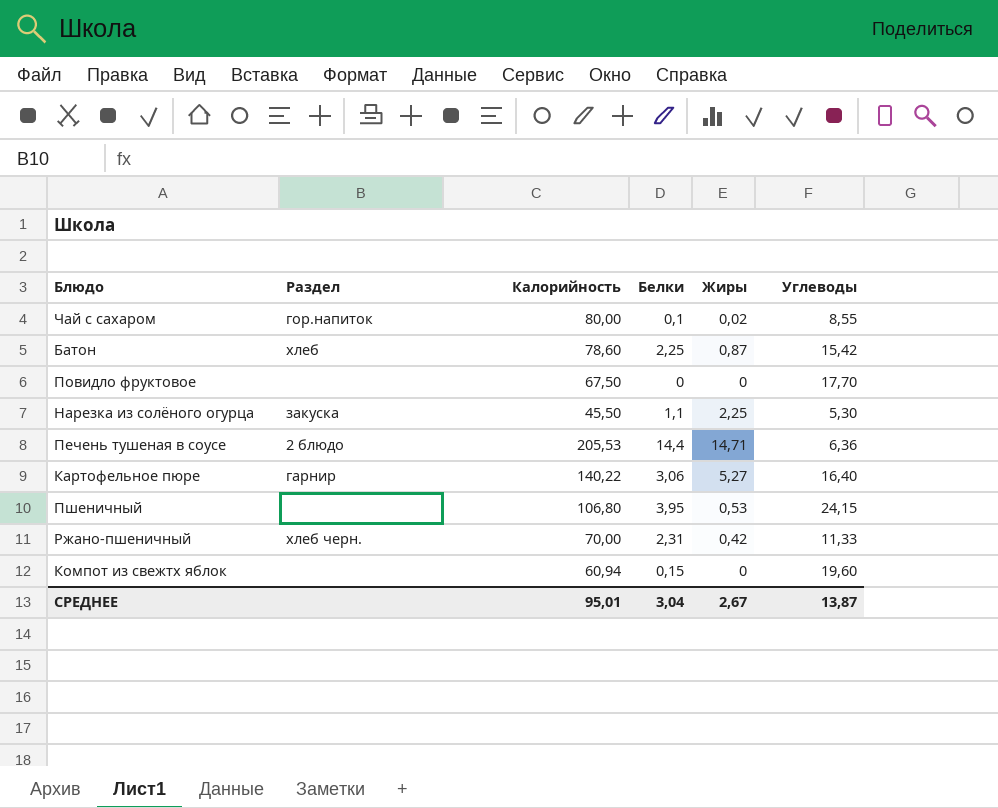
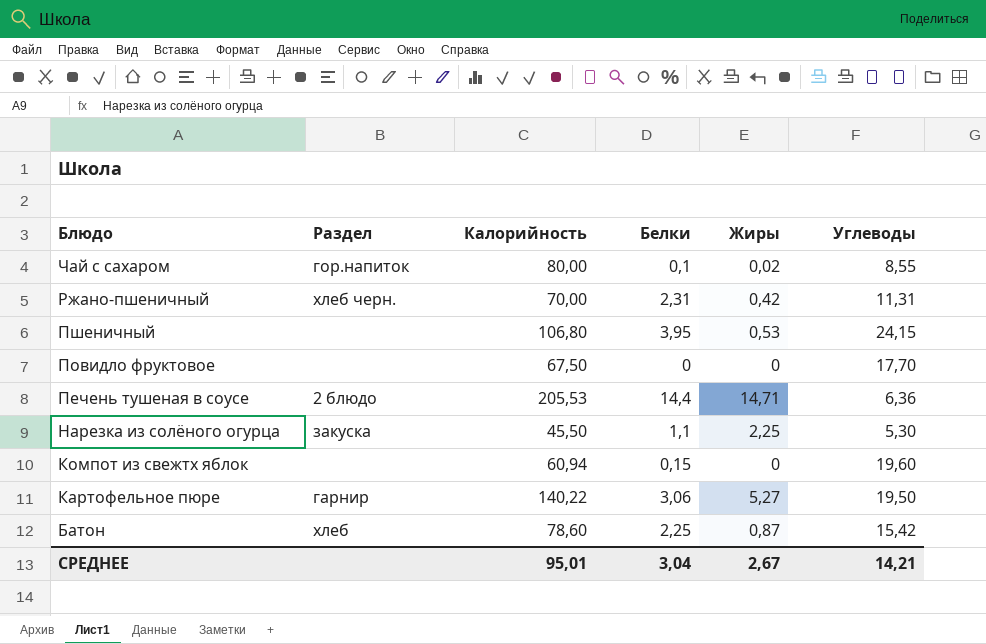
row order: none -> Блюдо descending
Ржано-пшеничный | Углеводы: 11,33 -> 11,31
Картофельное пюре | Углеводы: 16,40 -> 19,50
СРЕДНЕЕ | Углеводы: 13,87 -> 14,21

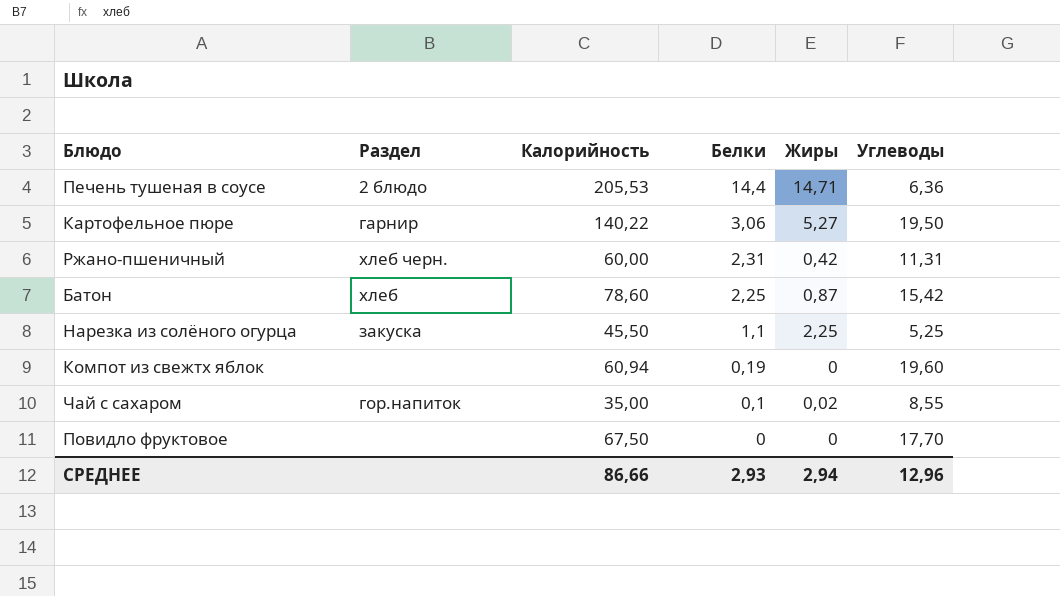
row order: Блюдо descending -> Белки descending
row Пшеничный: none | 106,80 | 3,95 | 0,53 | 24,15 -> none
Ржано-пшеничный | Калорийность: 70,00 -> 60,00
Нарезка из солёного огурца | Углеводы: 5,30 -> 5,25
Компот из свежтх яблок | Белки: 0,15 -> 0,19
Чай с сахаром | Калорийность: 80,00 -> 35,00
СРЕДНЕЕ | Калорийность: 95,01 -> 86,66
СРЕДНЕЕ | Белки: 3,04 -> 2,93
СРЕДНЕЕ | Жиры: 2,67 -> 2,94
СРЕДНЕЕ | Углеводы: 14,21 -> 12,96

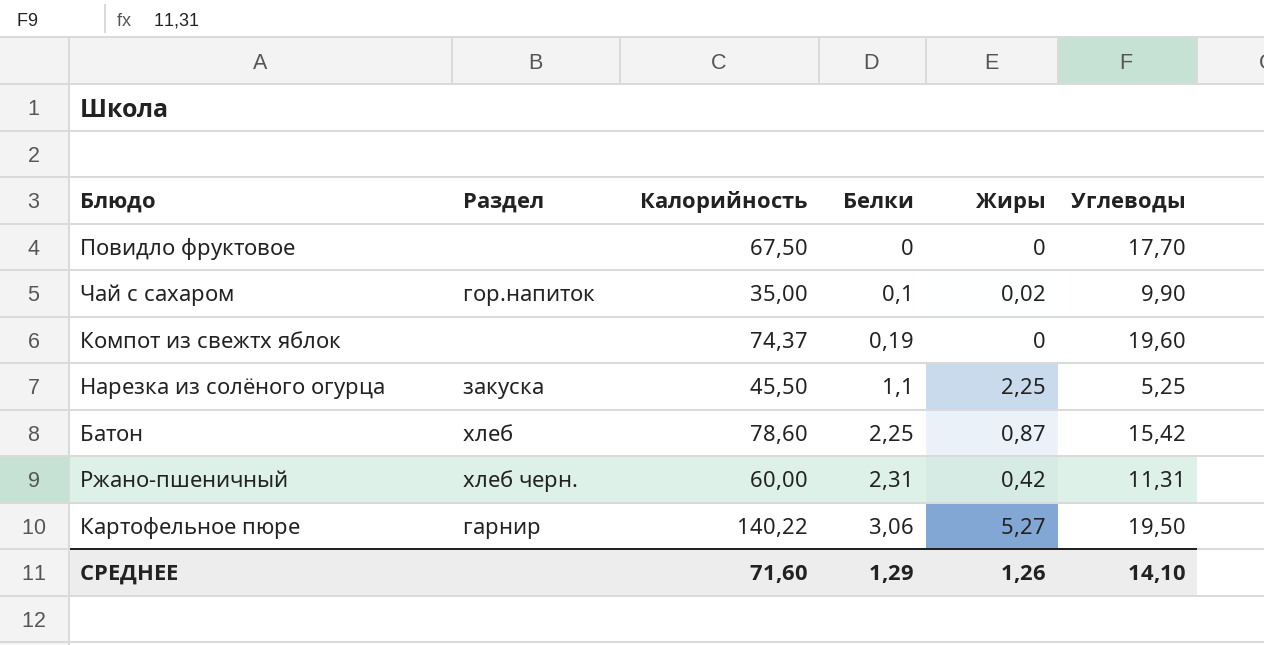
row order: Белки descending -> Белки ascending
row Печень тушеная в соусе: 2 блюдо | 205,53 | 14,4 | 14,71 | 6,36 -> none
Чай с сахаром | Углеводы: 8,55 -> 9,90
Компот из свежтх яблок | Калорийность: 60,94 -> 74,37
СРЕДНЕЕ | Калорийность: 86,66 -> 71,60
СРЕДНЕЕ | Белки: 2,93 -> 1,29
СРЕДНЕЕ | Жиры: 2,94 -> 1,26
СРЕДНЕЕ | Углеводы: 12,96 -> 14,10

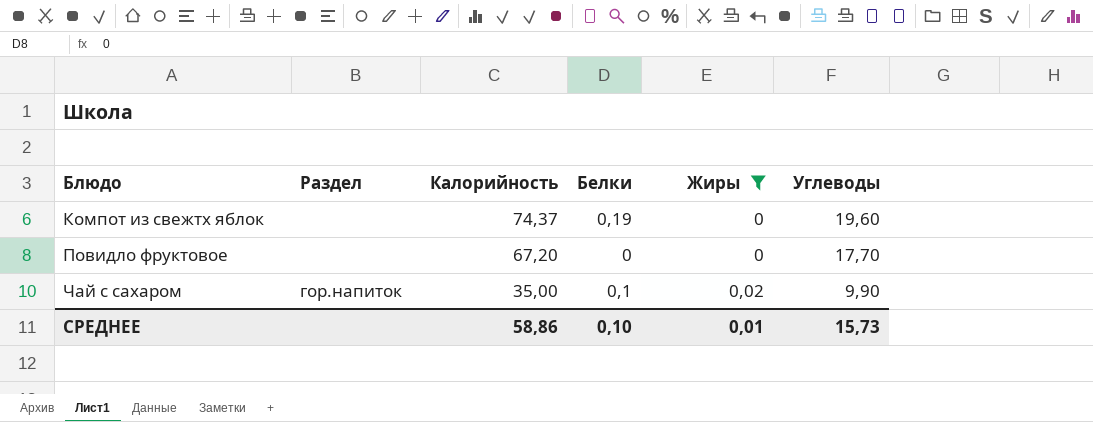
filter: none -> Жиры <= 0,02
row order: Белки ascending -> Блюдо ascending
Повидло фруктовое | Калорийность: 67,50 -> 67,20
СРЕДНЕЕ | Калорийность: 71,60 -> 58,86
СРЕДНЕЕ | Белки: 1,29 -> 0,10
СРЕДНЕЕ | Жиры: 1,26 -> 0,01
СРЕДНЕЕ | Углеводы: 14,10 -> 15,73

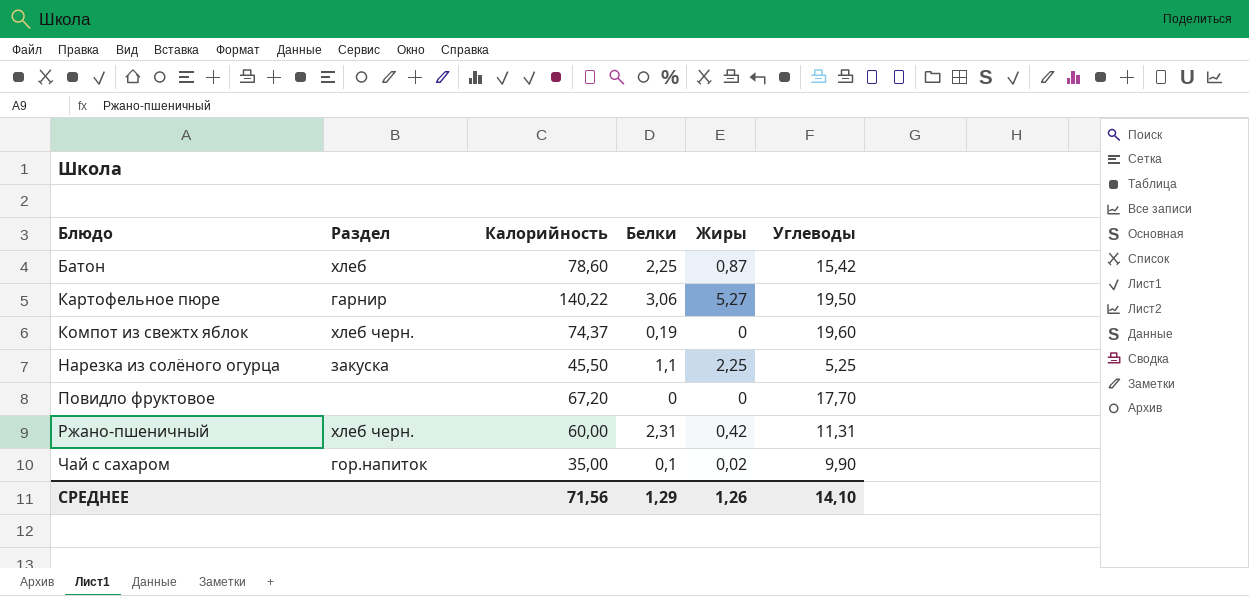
filter: Жиры <= 0,02 -> none
Компот из свежтх яблок | Раздел: none -> хлеб черн.
СРЕДНЕЕ | Калорийность: 58,86 -> 71,56
СРЕДНЕЕ | Белки: 0,10 -> 1,29
СРЕДНЕЕ | Жиры: 0,01 -> 1,26
СРЕДНЕЕ | Углеводы: 15,73 -> 14,10

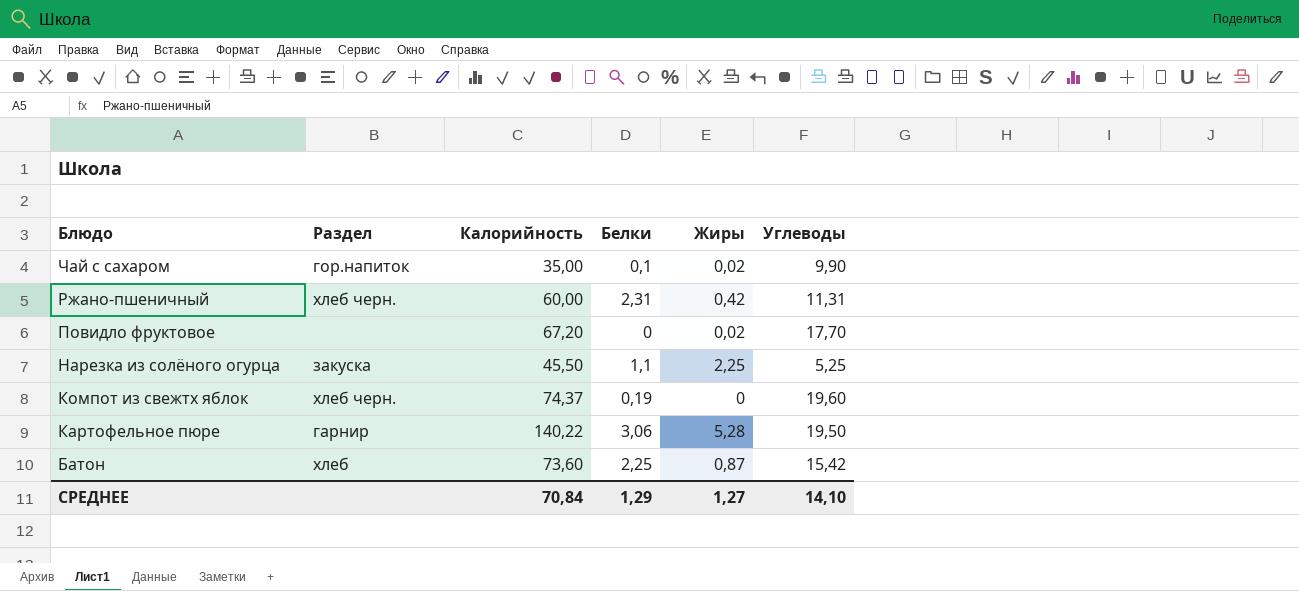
row order: Блюдо ascending -> Блюдо descending
Повидло фруктовое | Жиры: 0 -> 0,02
Картофельное пюре | Жиры: 5,27 -> 5,28
Батон | Калорийность: 78,60 -> 73,60
СРЕДНЕЕ | Калорийность: 71,56 -> 70,84
СРЕДНЕЕ | Жиры: 1,26 -> 1,27

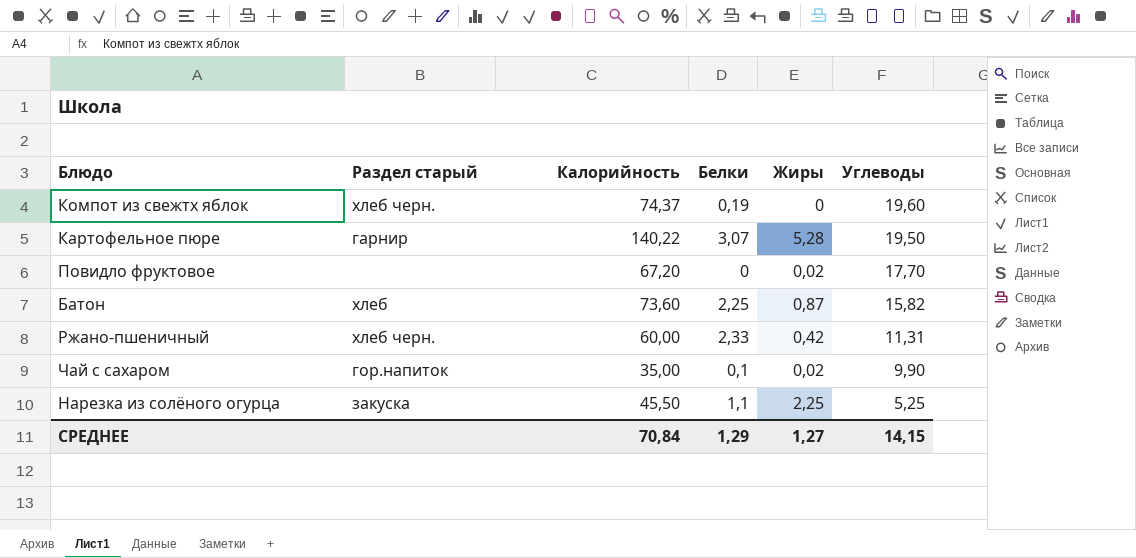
row order: Блюдо descending -> Углеводы descending
column name: Раздел -> Раздел старый
Картофельное пюре | Белки: 3,06 -> 3,07
Батон | Углеводы: 15,42 -> 15,82
Ржано-пшеничный | Белки: 2,31 -> 2,33
СРЕДНЕЕ | Углеводы: 14,10 -> 14,15

